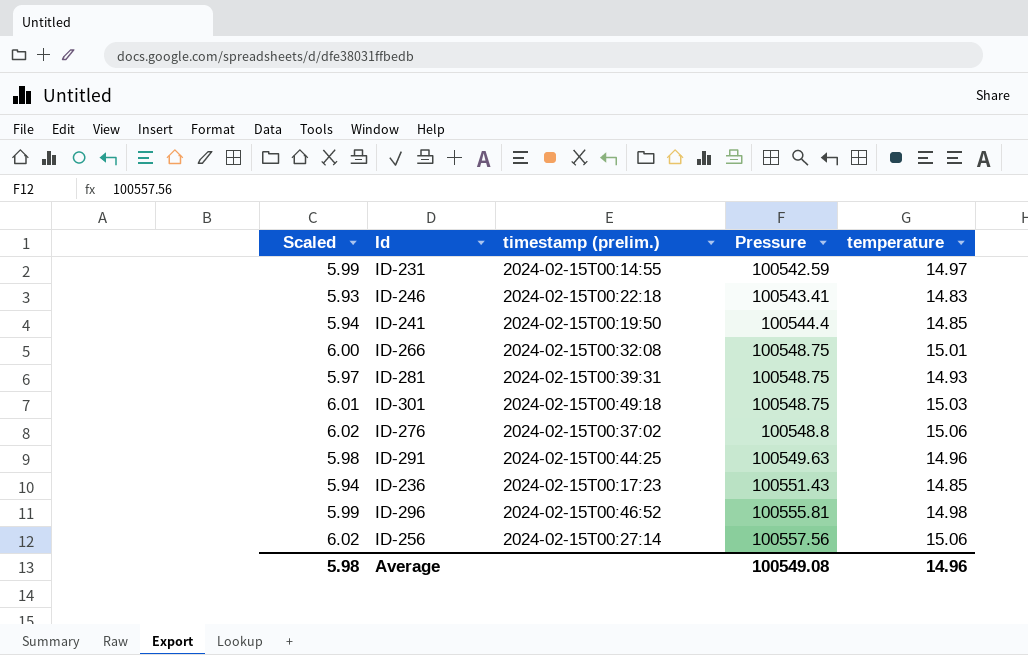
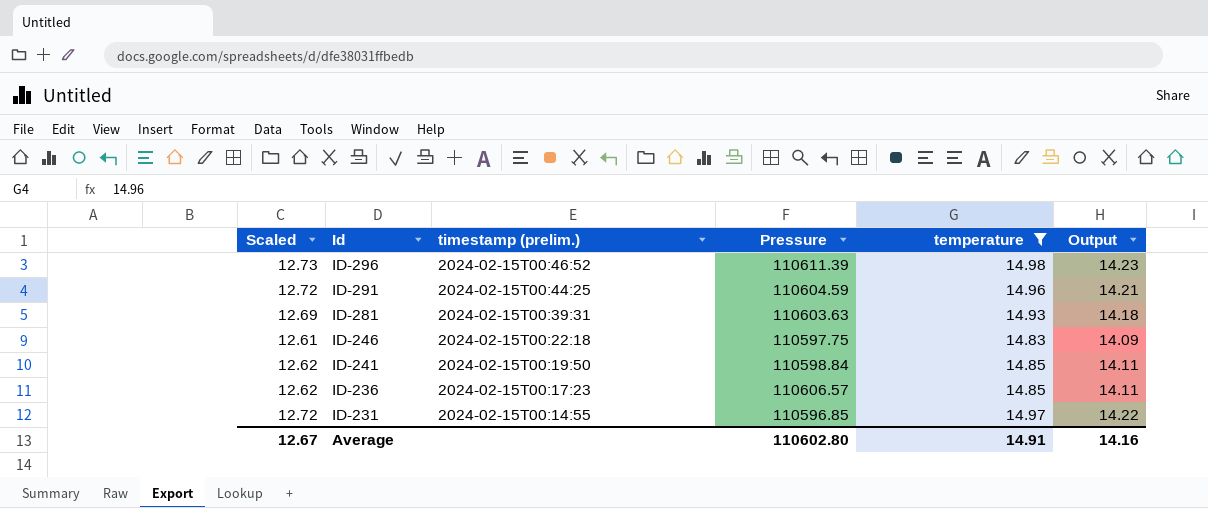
filter: none -> temperature <= 14.98
row order: Pressure ascending -> Id descending
column Scaled | formula: [temperature] * 0.4 -> [temperature] * 0.85
column Output | formula: none -> [temperature] * 0.95
ID-296 | Pressure: 100555.81 -> 110611.39
ID-291 | Pressure: 100549.63 -> 110604.59
ID-281 | Pressure: 100548.75 -> 110603.63
ID-246 | Pressure: 100543.41 -> 110597.75
ID-241 | Pressure: 100544.4 -> 110598.84
ID-236 | Pressure: 100551.43 -> 110606.57
ID-231 | Pressure: 100542.59 -> 110596.85
Average | Scaled: 5.98 -> 12.67
Average | Pressure: 100549.08 -> 110602.80
Average | temperature: 14.96 -> 14.91

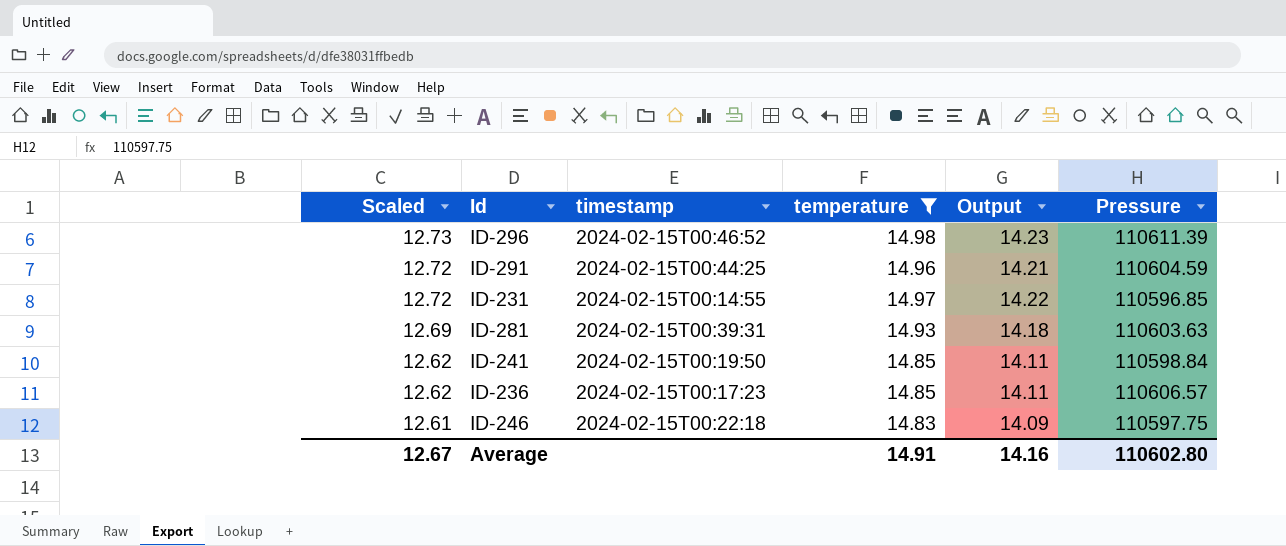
row order: Id descending -> Scaled descending
column name: timestamp (prelim.) -> timestamp
column Pressure | position: 4 -> 6

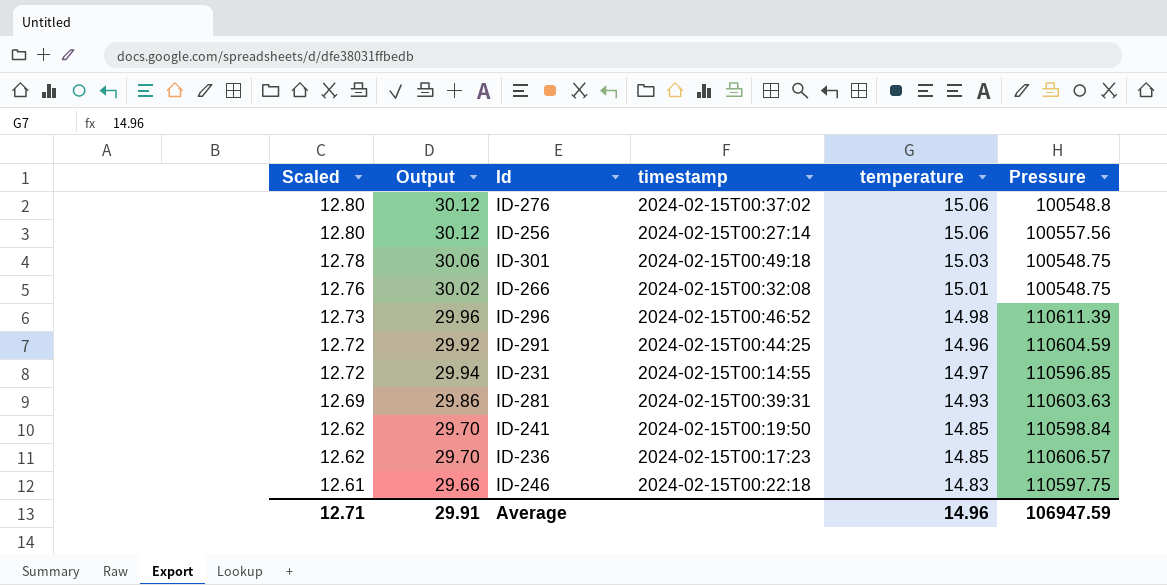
filter: temperature <= 14.98 -> none
column Output | formula: [temperature] * 0.95 -> [temperature] * 2
column Output | position: 5 -> 2
Average | Scaled: 12.67 -> 12.71
Average | Output: 14.16 -> 29.91
Average | temperature: 14.91 -> 14.96
Average | Pressure: 110602.80 -> 106947.59

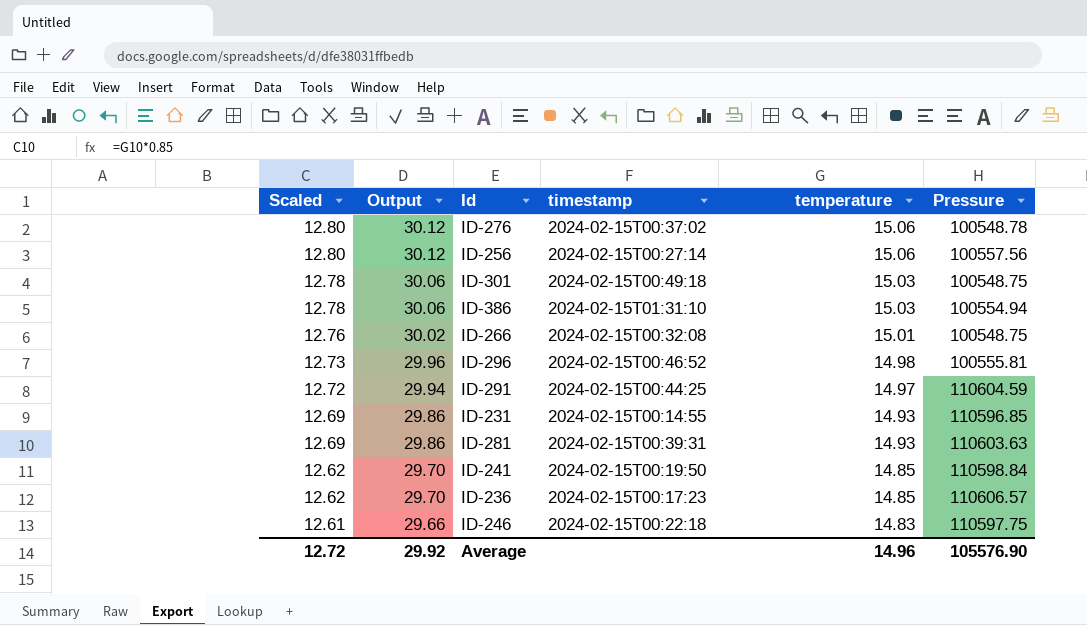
ID-276 | Pressure: 100548.8 -> 100548.78
row ID-386: none -> 12.78 | 30.06 | 2024-02-15T01:31:10 | 15.03 | 100554.94
ID-296 | Pressure: 110611.39 -> 100555.81
ID-291 | Output: 29.92 -> 29.94
ID-291 | temperature: 14.96 -> 14.97
ID-231 | Scaled: 12.72 -> 12.69
ID-231 | Output: 29.94 -> 29.86
ID-231 | temperature: 14.97 -> 14.93
Average | Scaled: 12.71 -> 12.72
Average | Output: 29.91 -> 29.92
Average | Pressure: 106947.59 -> 105576.90

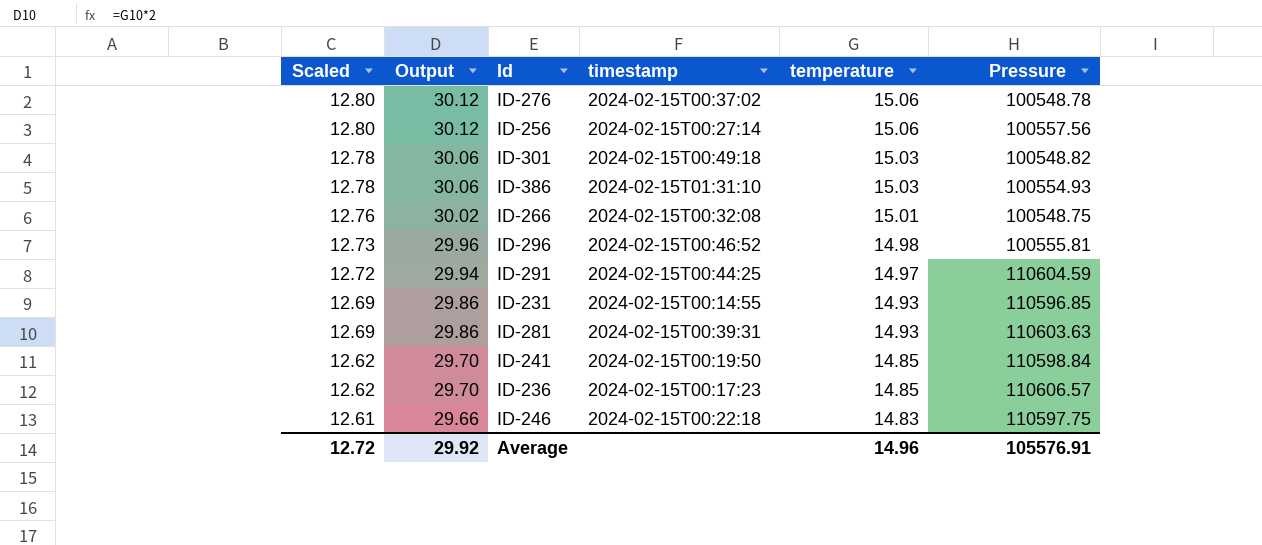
ID-301 | Pressure: 100548.75 -> 100548.82
ID-386 | Pressure: 100554.94 -> 100554.93
Average | Pressure: 105576.90 -> 105576.91

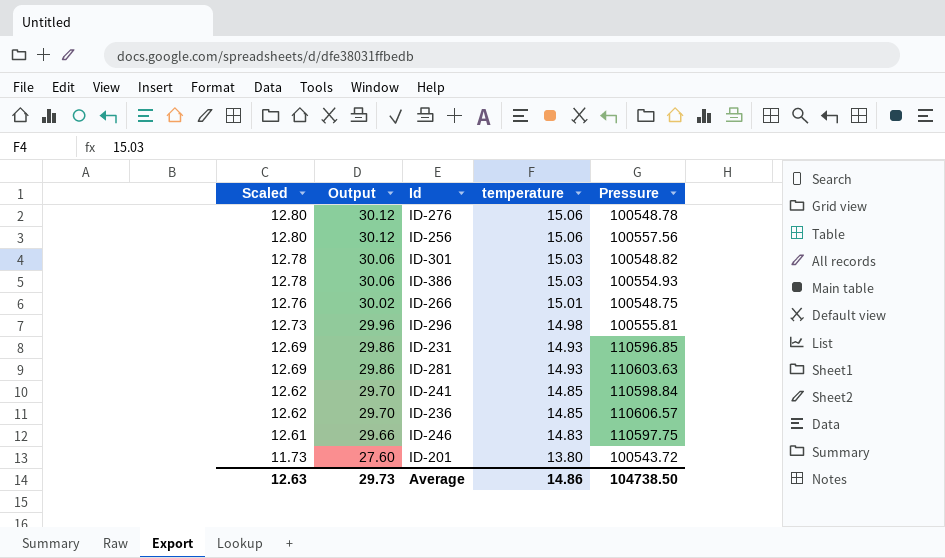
column timestamp | position: 4 -> none
row ID-291: 12.72 | 29.94 | 2024-02-15T00:44:25 | 14.97 | 110604.59 -> none
row ID-201: none -> 11.73 | 27.60 | 13.80 | 100543.72
Average | Scaled: 12.72 -> 12.63
Average | Output: 29.92 -> 29.73
Average | temperature: 14.96 -> 14.86
Average | Pressure: 105576.91 -> 104738.50

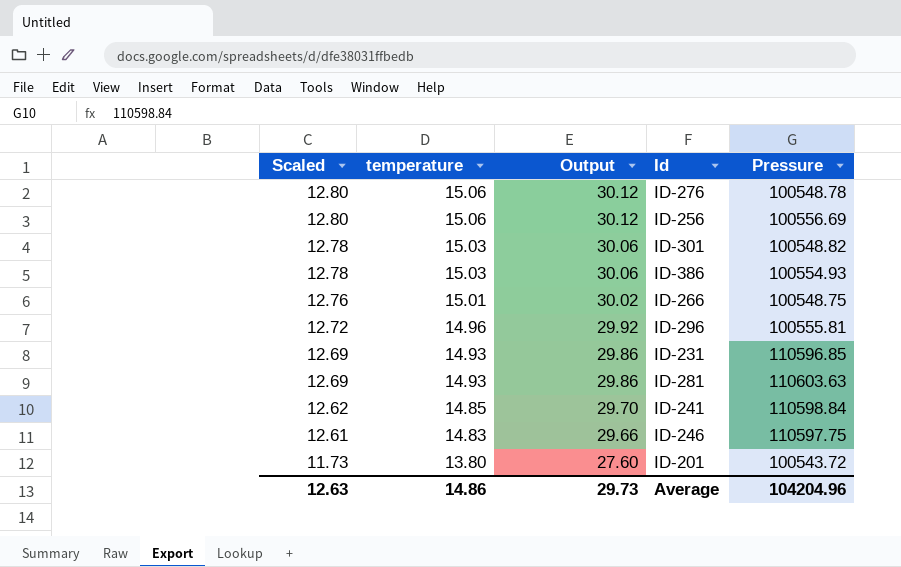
column temperature | position: 4 -> 2
row ID-236: 12.62 | 29.70 | 14.85 | 110606.57 -> none
ID-256 | Pressure: 100557.56 -> 100556.69
ID-296 | Scaled: 12.73 -> 12.72
ID-296 | temperature: 14.98 -> 14.96
ID-296 | Output: 29.96 -> 29.92
Average | Pressure: 104738.50 -> 104204.96

